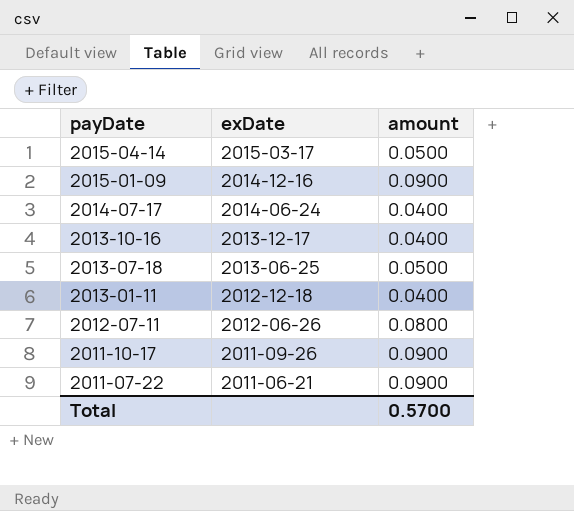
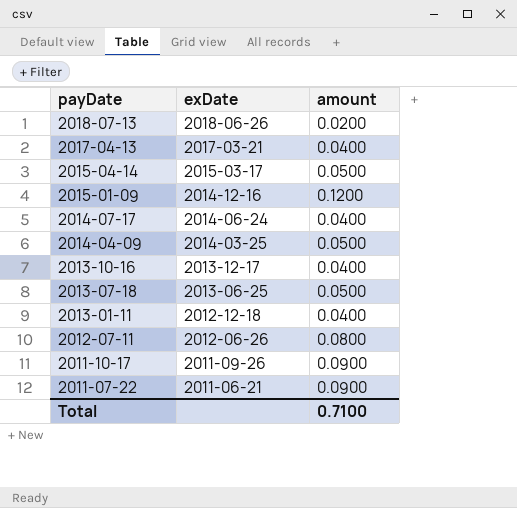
row 2018-07-13: none -> 2018-06-26 | 0.0200
row 2017-04-13: none -> 2017-03-21 | 0.0400
2015-01-09 | amount: 0.0900 -> 0.1200
row 2014-04-09: none -> 2014-03-25 | 0.0500
Total | amount: 0.5700 -> 0.7100

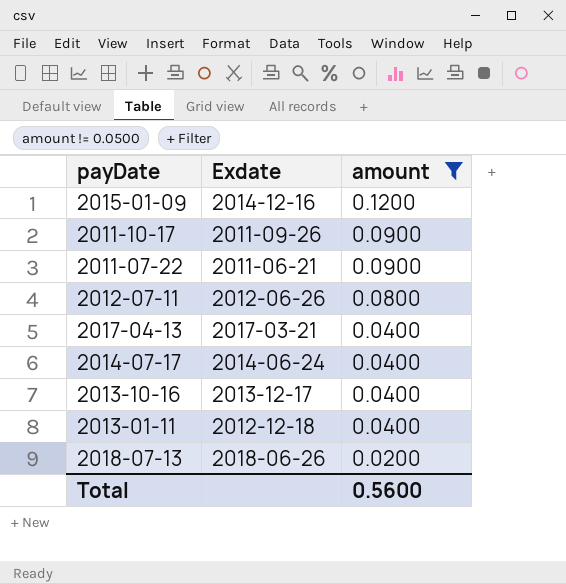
filter: none -> amount != 0.0500
row order: payDate descending -> amount descending
column name: exDate -> Exdate
Total | amount: 0.7100 -> 0.5600

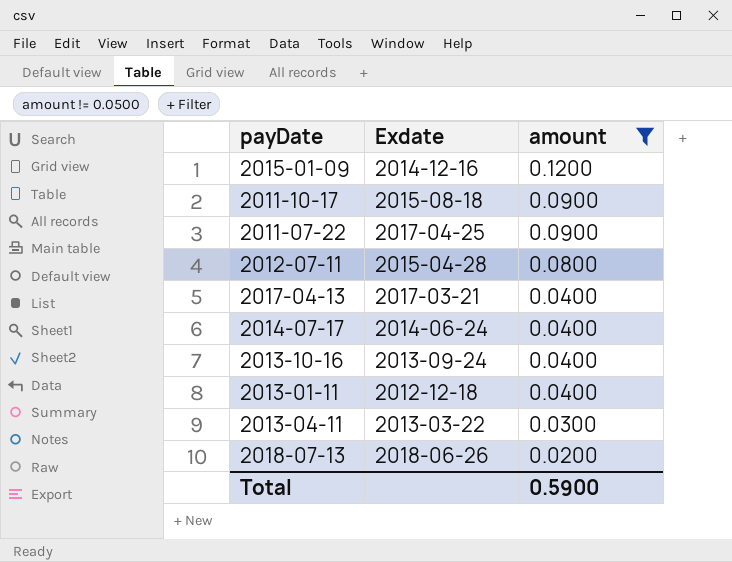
2011-10-17 | Exdate: 2011-09-26 -> 2015-08-18
2011-07-22 | Exdate: 2011-06-21 -> 2017-04-25
2012-07-11 | Exdate: 2012-06-26 -> 2015-04-28
2013-10-16 | Exdate: 2013-12-17 -> 2013-09-24
row 2013-04-11: none -> 2013-03-22 | 0.0300
Total | amount: 0.5600 -> 0.5900

